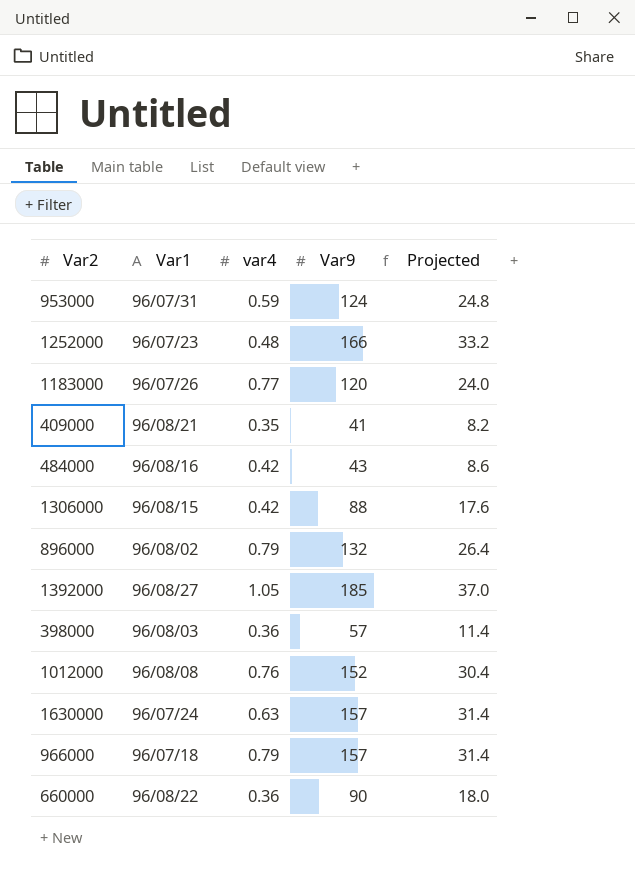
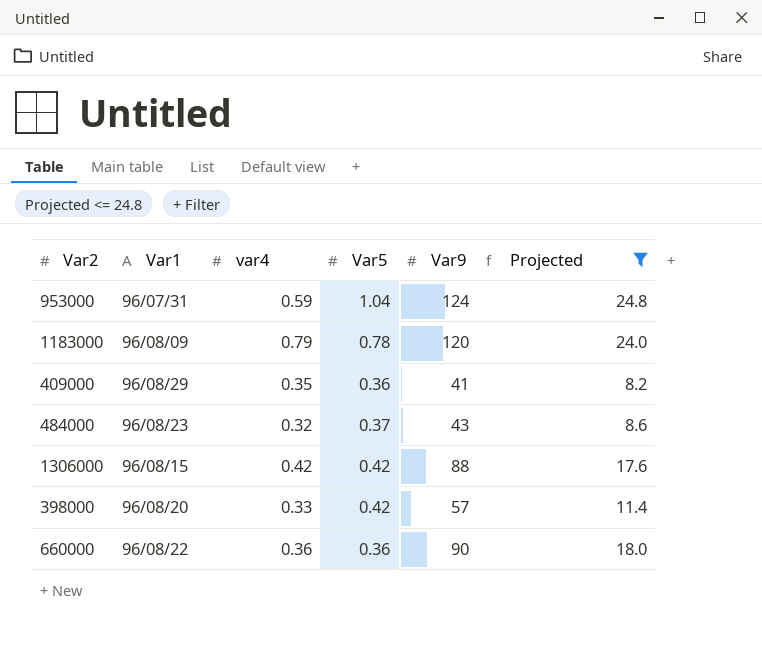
filter: none -> Projected <= 24.8
column Var5 | position: none -> 4
1183000 | Var1: 96/07/26 -> 96/08/09
1183000 | var4: 0.77 -> 0.79
409000 | Var1: 96/08/21 -> 96/08/29
484000 | Var1: 96/08/16 -> 96/08/23
484000 | var4: 0.42 -> 0.32
398000 | Var1: 96/08/03 -> 96/08/20
398000 | var4: 0.36 -> 0.33

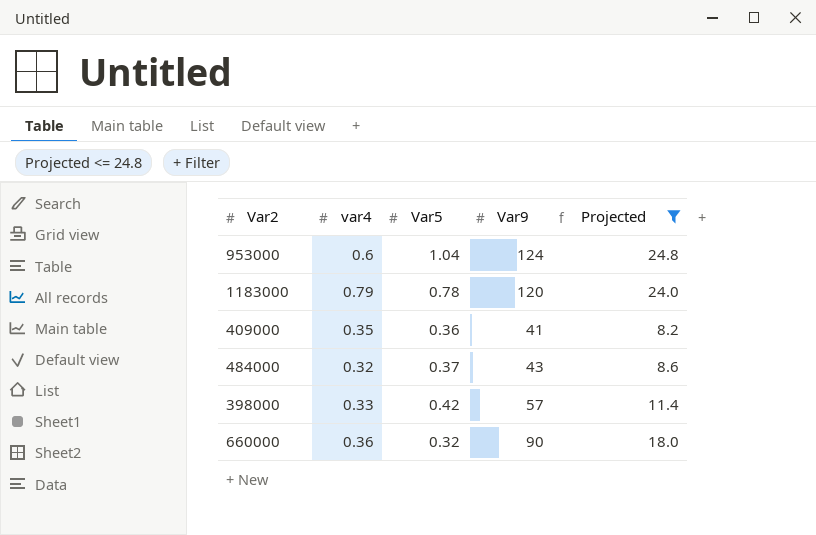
column Var1 | position: 2 -> none
row 1306000: 96/08/15 | 0.42 | 0.42 | 88 | 17.6 -> none
953000 | var4: 0.59 -> 0.6
660000 | Var5: 0.36 -> 0.32

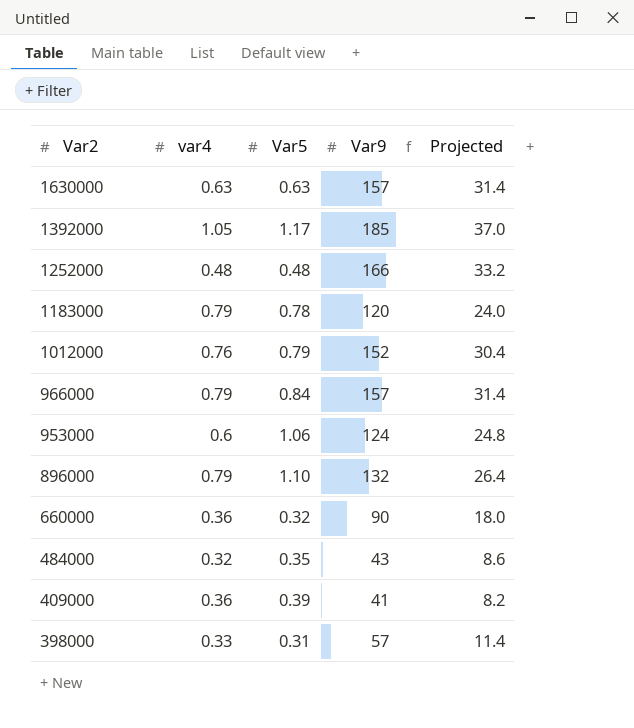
filter: Projected <= 24.8 -> none
row order: none -> Var2 descending
953000 | Var5: 1.04 -> 1.06
484000 | Var5: 0.37 -> 0.35
409000 | var4: 0.35 -> 0.36
409000 | Var5: 0.36 -> 0.39
398000 | Var5: 0.42 -> 0.31

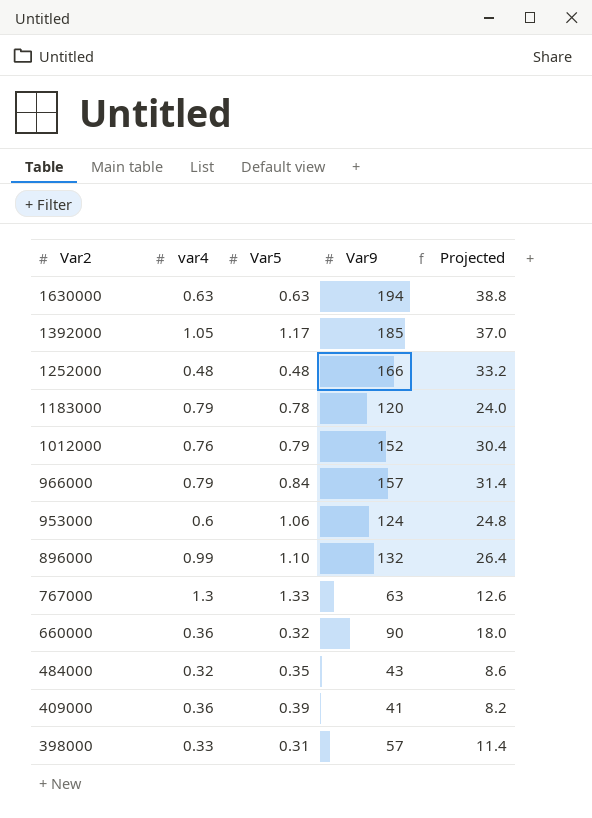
1630000 | Var9: 157 -> 194
1630000 | Projected: 31.4 -> 38.8
896000 | var4: 0.79 -> 0.99
row 767000: none -> 1.3 | 1.33 | 63 | 12.6

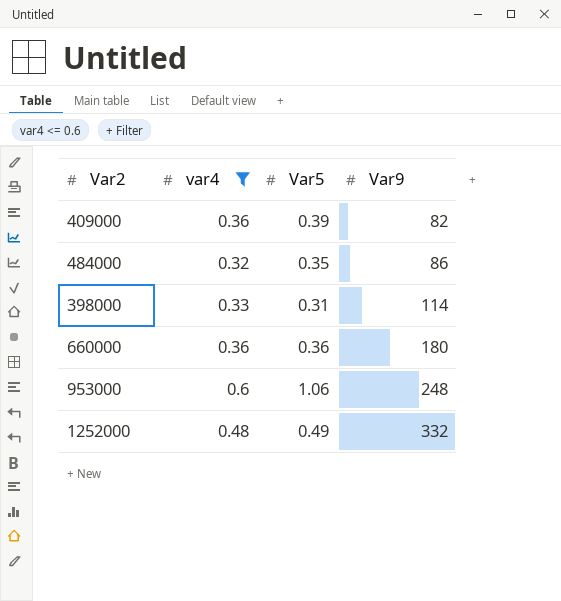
filter: none -> var4 <= 0.6
row order: Var2 descending -> Var9 ascending
column Projected | formula: [Var9] * 0.2 -> none
409000 | Var9: 41 -> 82
484000 | Var9: 43 -> 86
398000 | Var9: 57 -> 114
660000 | Var5: 0.32 -> 0.36
660000 | Var9: 90 -> 180
953000 | Var9: 124 -> 248
1252000 | Var5: 0.48 -> 0.49
1252000 | Var9: 166 -> 332

